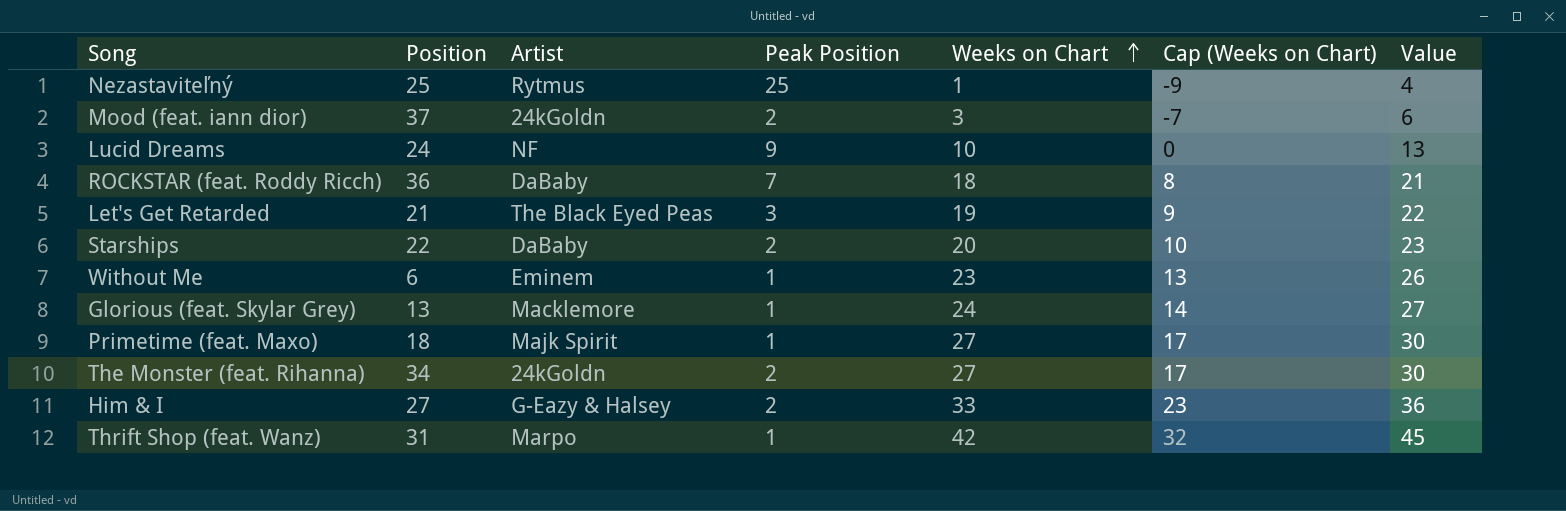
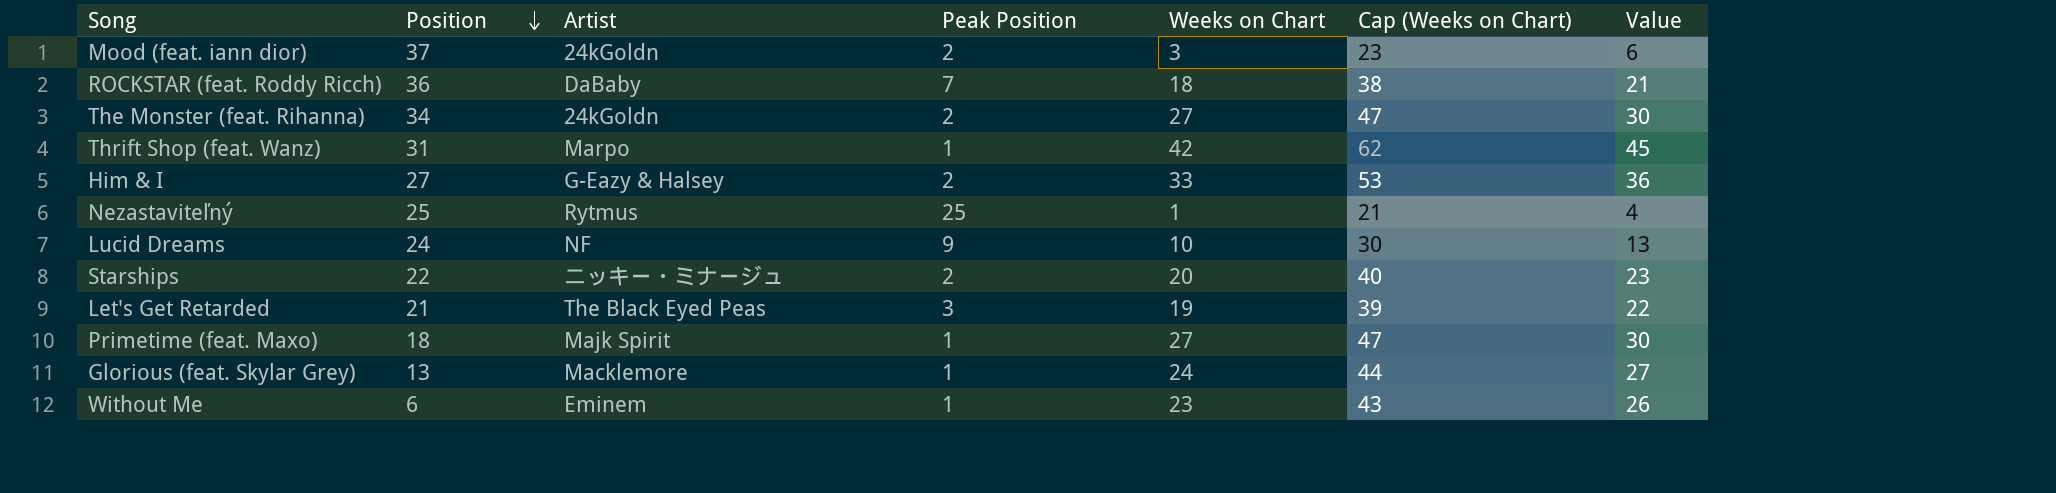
row order: Weeks on Chart ascending -> Position descending
column Cap (Weeks on Chart) | formula: [Weeks on Chart] - 10 -> [Weeks on Chart] + 20
Starships | Artist: DaBaby -> ニッキー・ミナージュ

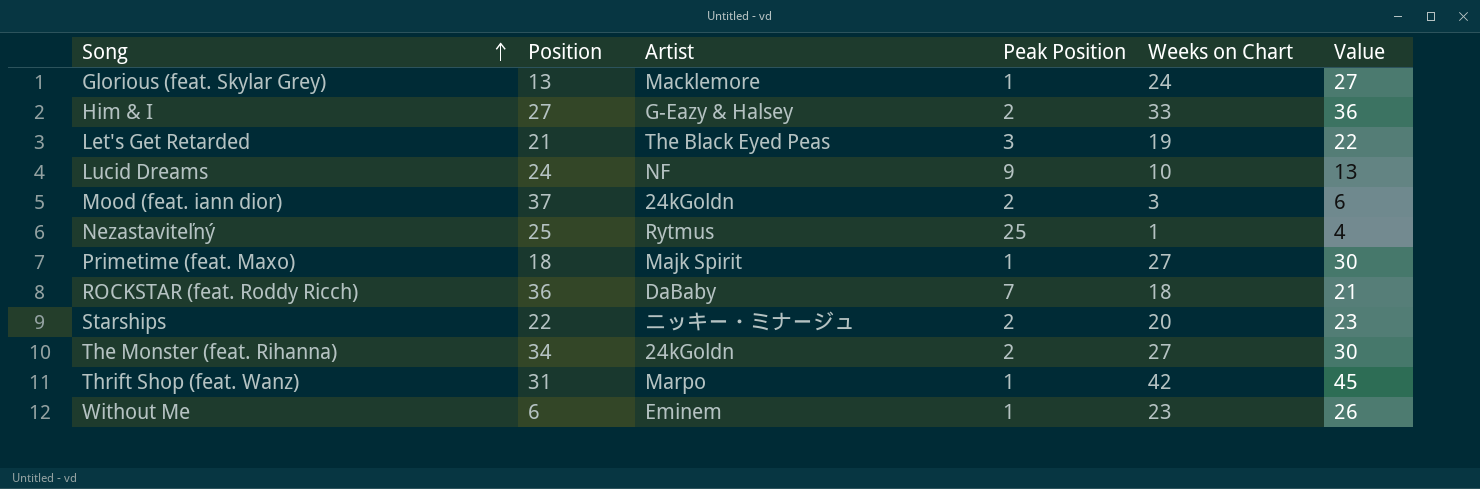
row order: Position descending -> Song ascending
column Cap (Weeks on Chart) | formula: [Weeks on Chart] + 20 -> none

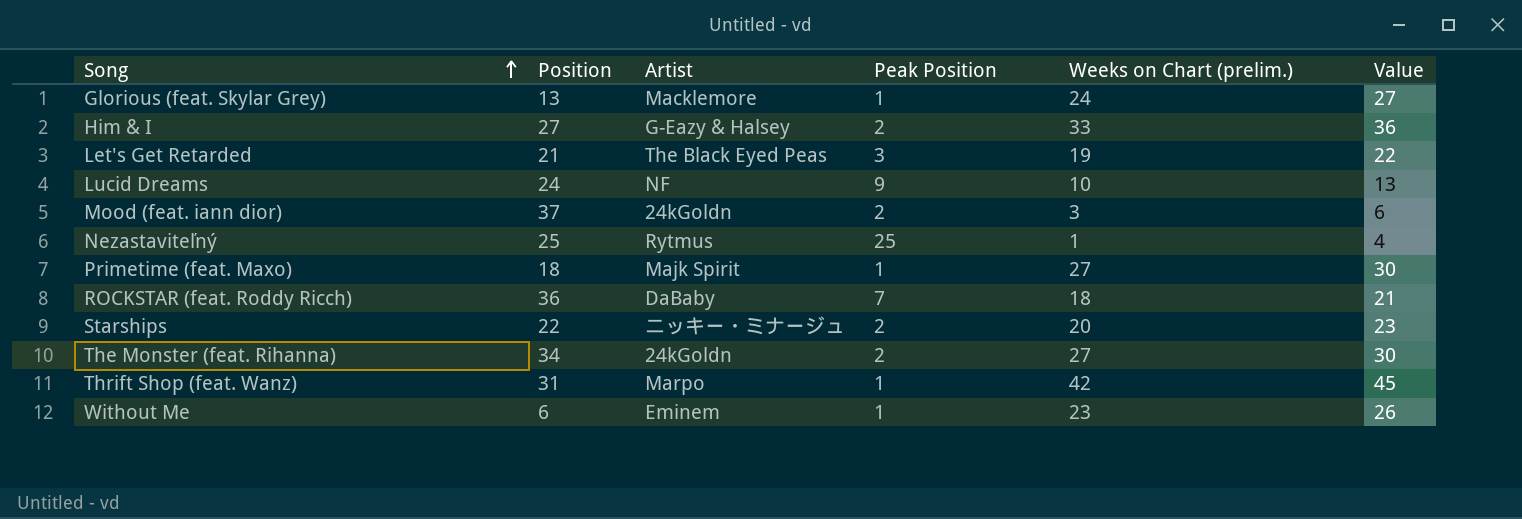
column name: Weeks on Chart -> Weeks on Chart (prelim.)

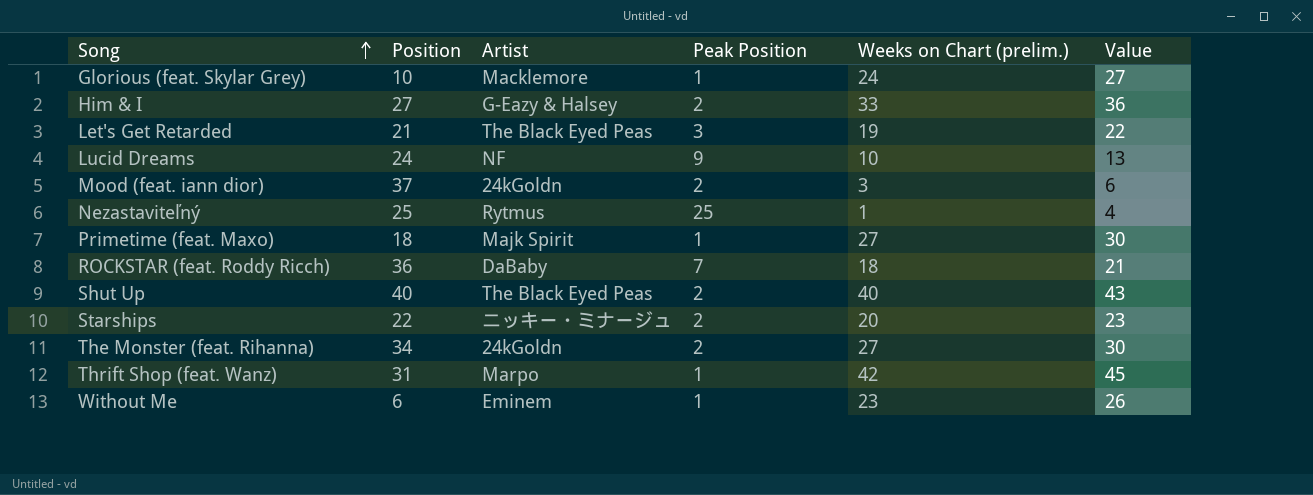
Glorious (feat. Skylar Grey) | Position: 13 -> 10
row Shut Up: none -> 40 | The Black Eyed Peas | 2 | 40 | 43

